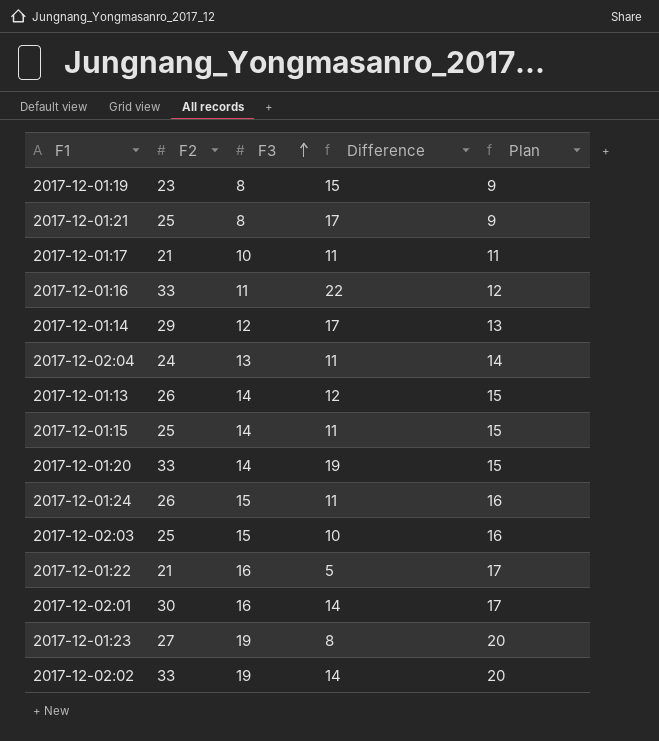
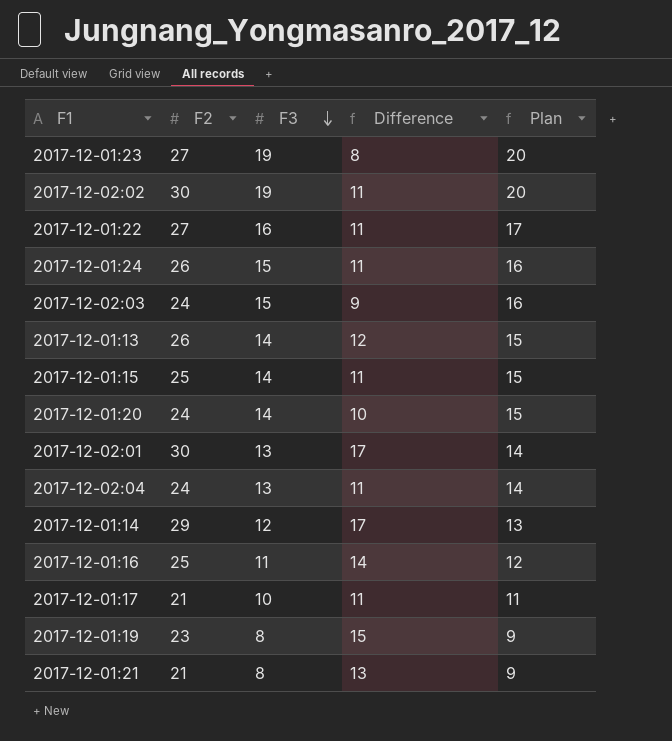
row order: F3 ascending -> F3 descending
2017-12-02:02 | F2: 33 -> 30
2017-12-02:02 | Difference: 14 -> 11
2017-12-01:22 | F2: 21 -> 27
2017-12-01:22 | Difference: 5 -> 11
2017-12-02:03 | F2: 25 -> 24
2017-12-02:03 | Difference: 10 -> 9
2017-12-01:20 | F2: 33 -> 24
2017-12-01:20 | Difference: 19 -> 10
2017-12-02:01 | F3: 16 -> 13
2017-12-02:01 | Difference: 14 -> 17
2017-12-02:01 | Plan: 17 -> 14
2017-12-01:16 | F2: 33 -> 25
2017-12-01:16 | Difference: 22 -> 14
2017-12-01:21 | F2: 25 -> 21
2017-12-01:21 | Difference: 17 -> 13

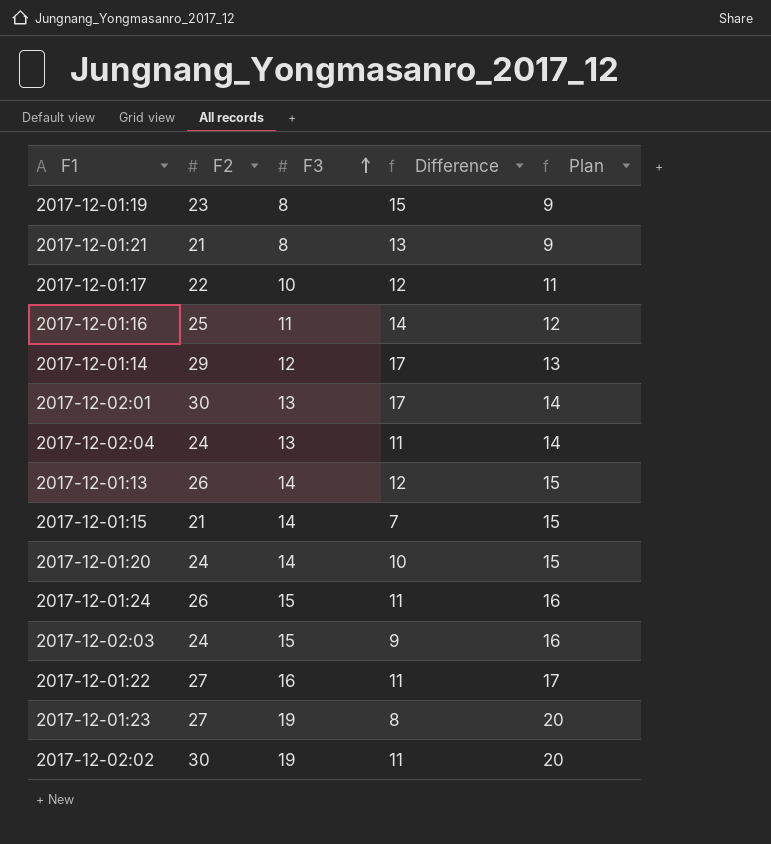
row order: F3 descending -> F3 ascending
2017-12-01:17 | F2: 21 -> 22
2017-12-01:17 | Difference: 11 -> 12
2017-12-01:15 | F2: 25 -> 21
2017-12-01:15 | Difference: 11 -> 7

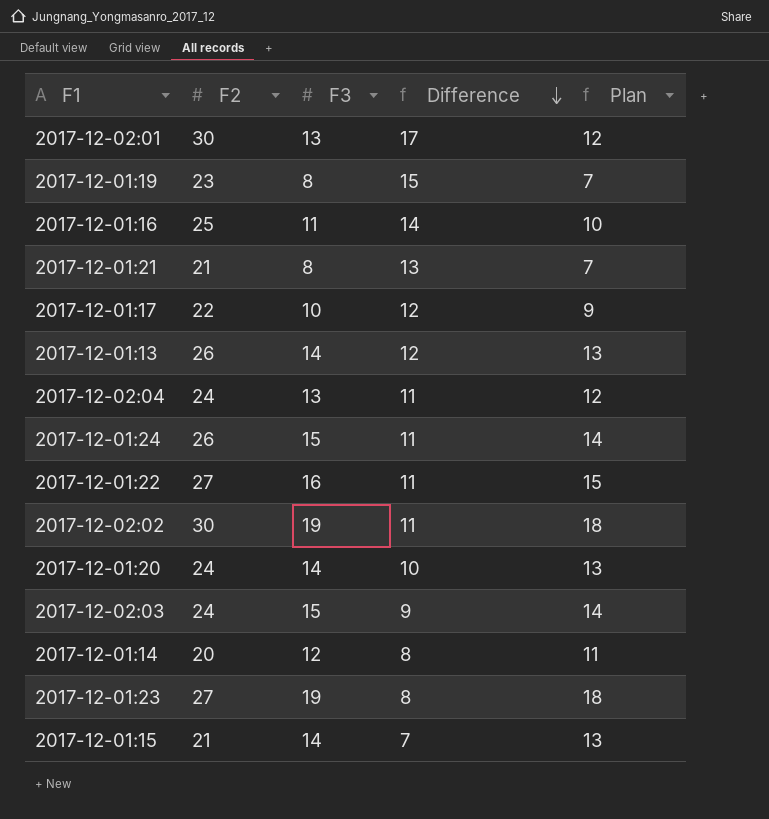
row order: F3 ascending -> Difference descending
column Plan | formula: [F3] + 1 -> [F3] - 1
2017-12-01:14 | F2: 29 -> 20
2017-12-01:14 | Difference: 17 -> 8

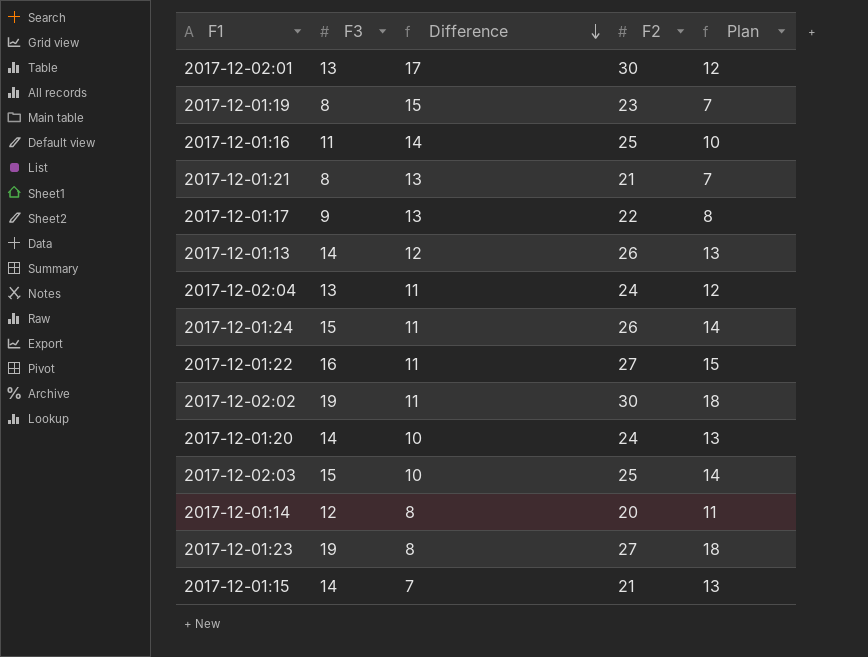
column F2 | position: 2 -> 4
2017-12-01:17 | F3: 10 -> 9
2017-12-01:17 | Difference: 12 -> 13
2017-12-01:17 | Plan: 9 -> 8
2017-12-02:03 | Difference: 9 -> 10
2017-12-02:03 | F2: 24 -> 25

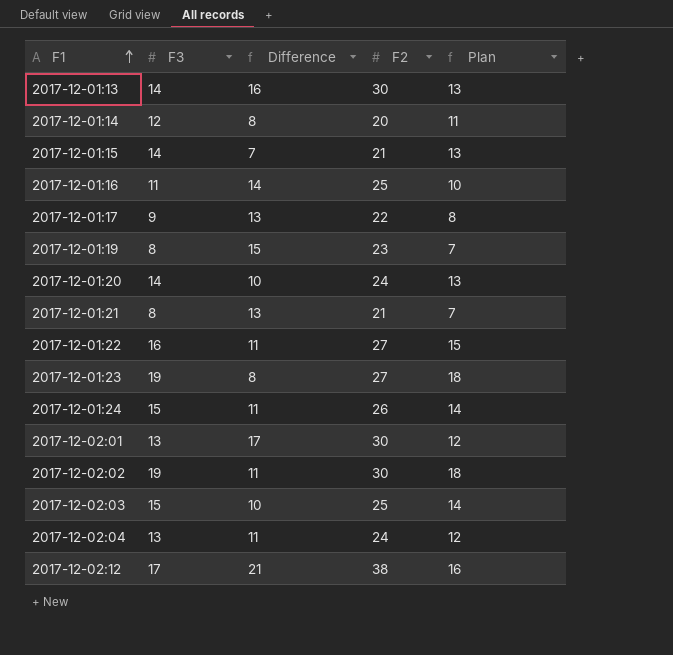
row order: Difference descending -> F1 ascending
2017-12-01:13 | Difference: 12 -> 16
2017-12-01:13 | F2: 26 -> 30
row 2017-12-02:12: none -> 17 | 21 | 38 | 16

